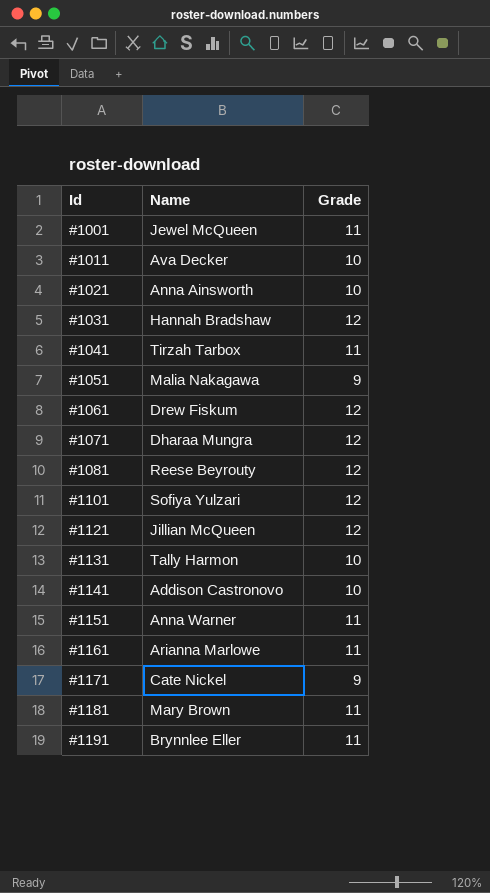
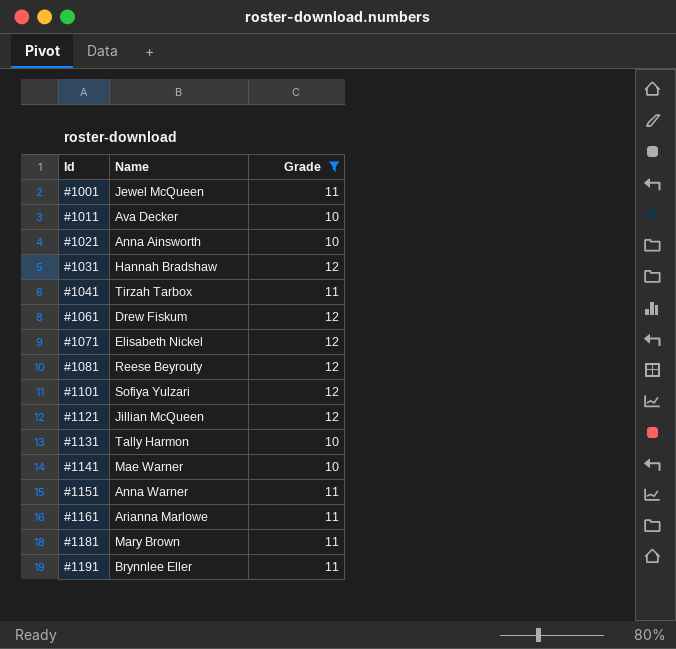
filter: none -> Grade != 9
#1071 | Name: Dharaa Mungra -> Elisabeth Nickel
#1141 | Name: Addison Castronovo -> Mae Warner

